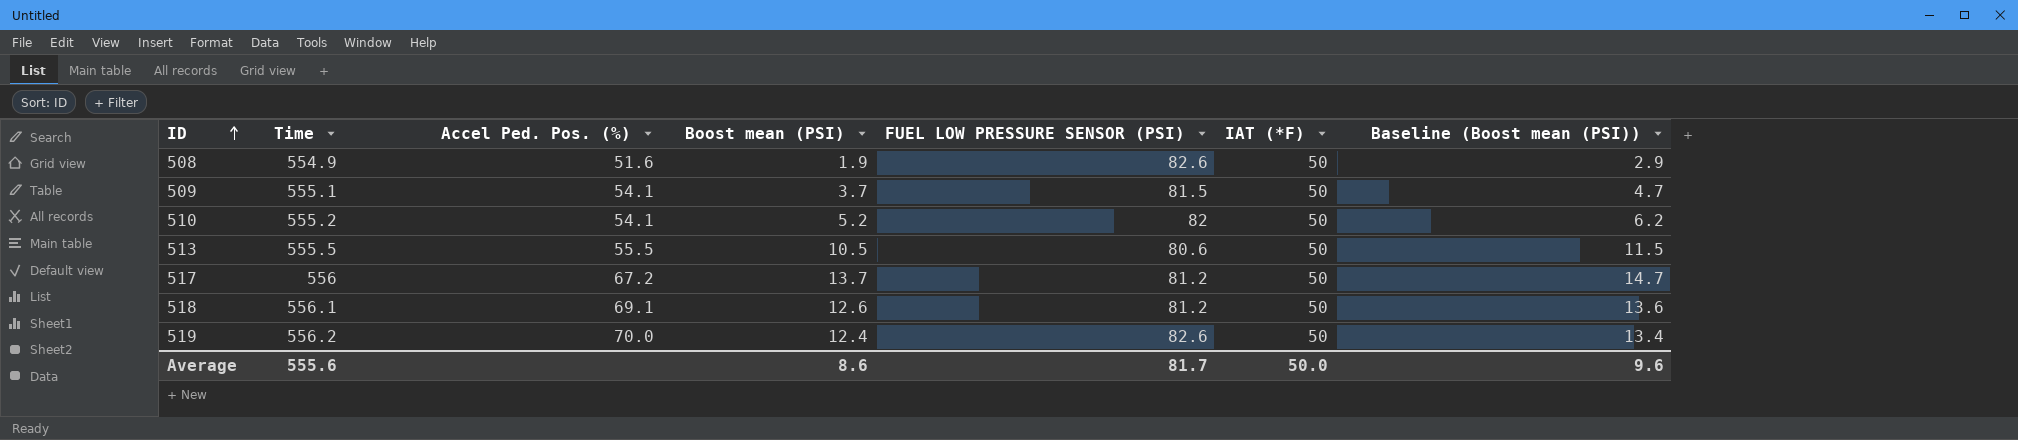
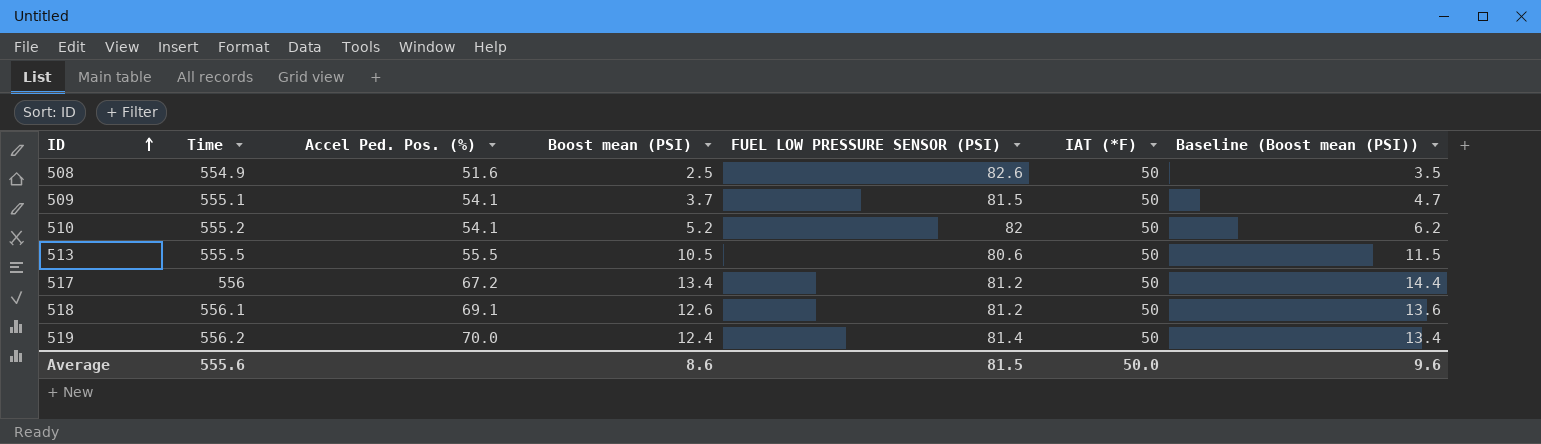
508 | Boost mean (PSI): 1.9 -> 2.5
508 | Baseline (Boost mean (PSI)): 2.9 -> 3.5
517 | Boost mean (PSI): 13.7 -> 13.4
517 | Baseline (Boost mean (PSI)): 14.7 -> 14.4
519 | FUEL LOW PRESSURE SENSOR (PSI): 82.6 -> 81.4
Average | FUEL LOW PRESSURE SENSOR (PSI): 81.7 -> 81.5

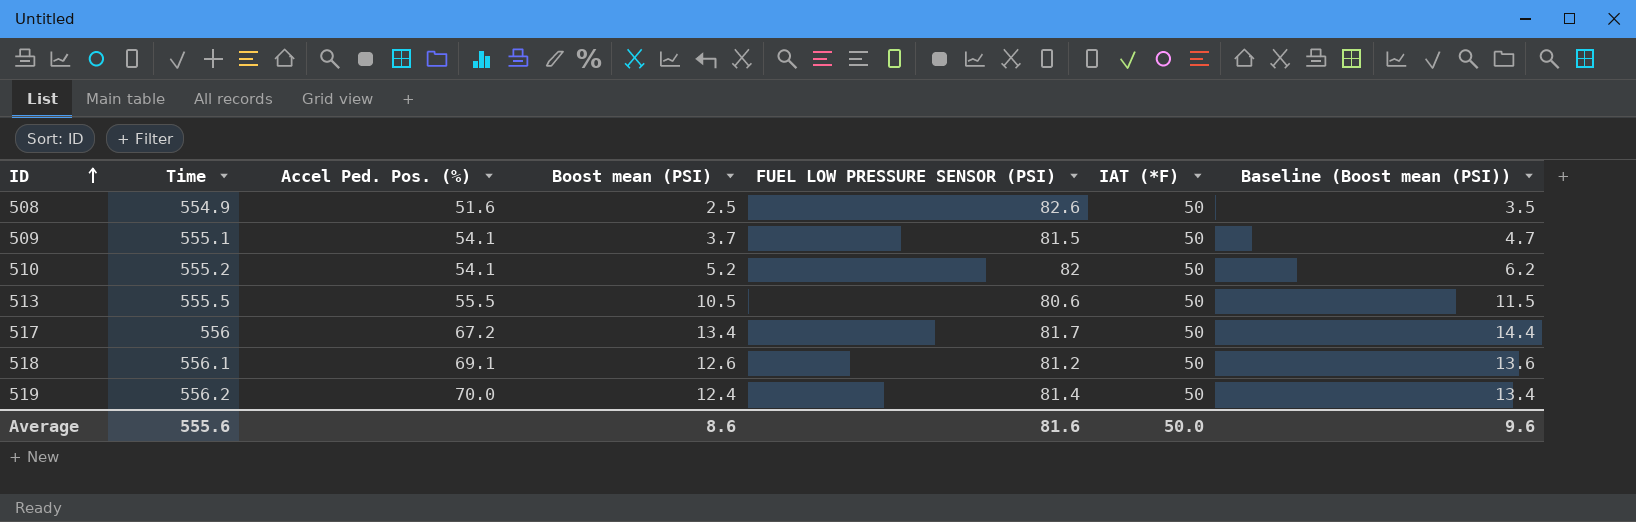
517 | FUEL LOW PRESSURE SENSOR (PSI): 81.2 -> 81.7
Average | FUEL LOW PRESSURE SENSOR (PSI): 81.5 -> 81.6

